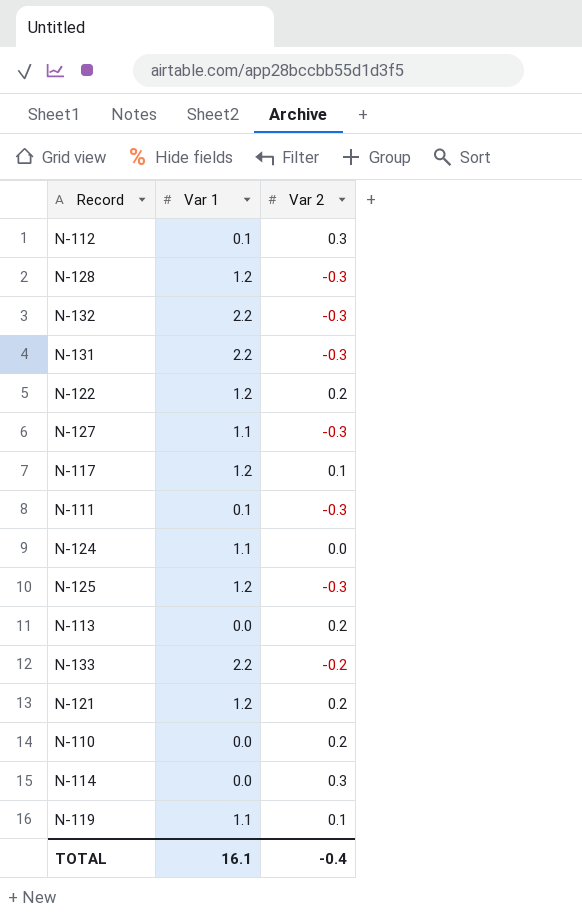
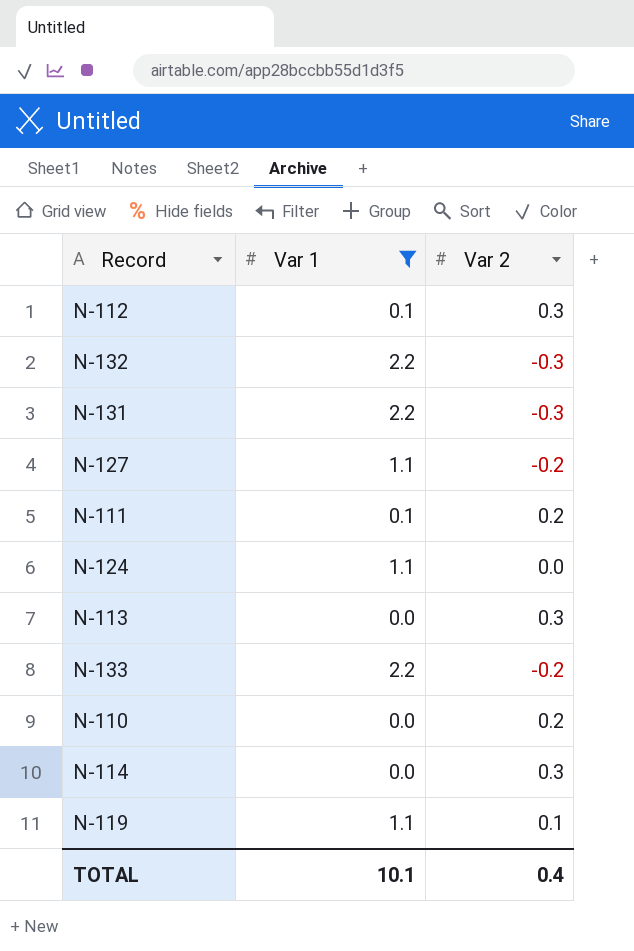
filter: none -> Var 1 != 1.2
N-127 | Var 2: -0.3 -> -0.2
N-111 | Var 2: -0.3 -> 0.2
N-113 | Var 2: 0.2 -> 0.3
TOTAL | Var 1: 16.1 -> 10.1
TOTAL | Var 2: -0.4 -> 0.4

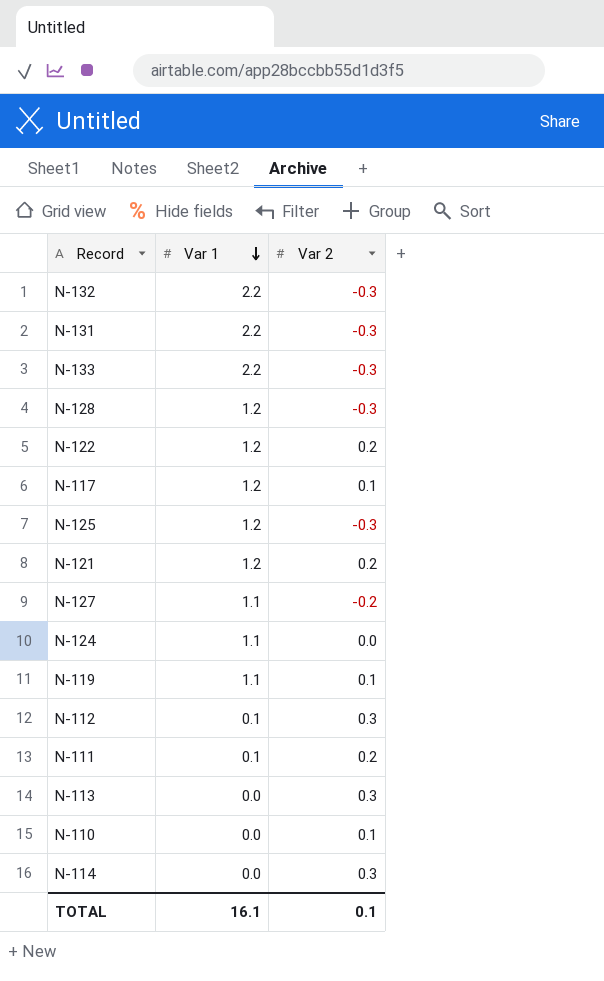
filter: Var 1 != 1.2 -> none
row order: none -> Var 1 descending
N-133 | Var 2: -0.2 -> -0.3
N-110 | Var 2: 0.2 -> 0.1
TOTAL | Var 1: 10.1 -> 16.1
TOTAL | Var 2: 0.4 -> 0.1

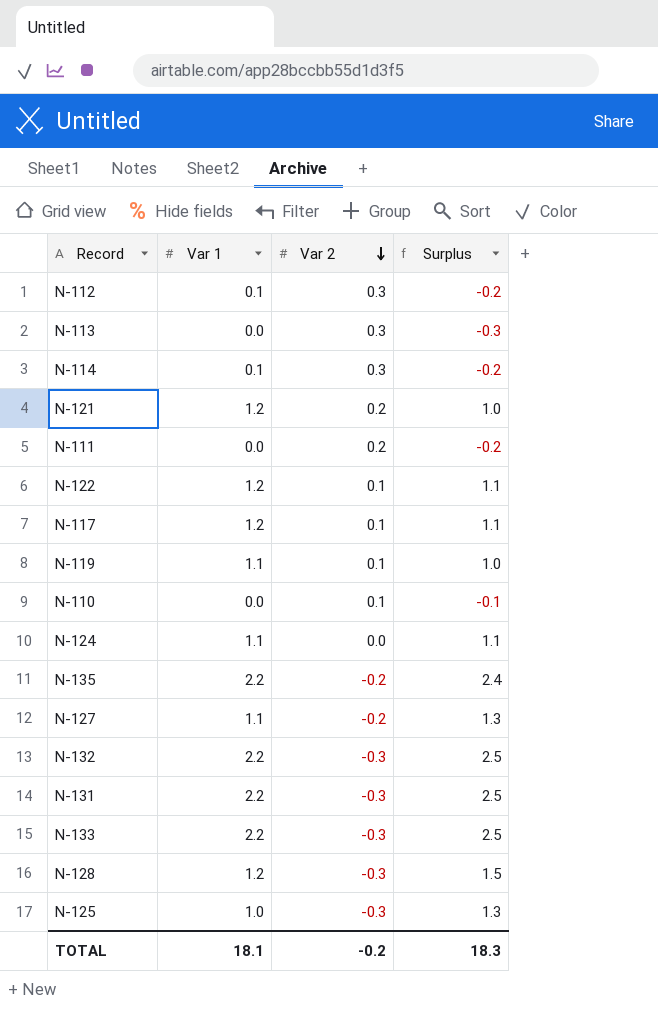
row order: Var 1 descending -> Var 2 descending
column Surplus | formula: none -> [Var 1] - [Var 2]
N-114 | Var 1: 0.0 -> 0.1
N-111 | Var 1: 0.1 -> 0.0
N-122 | Var 2: 0.2 -> 0.1
row N-135: none -> 2.2 | -0.2 | 2.4
N-125 | Var 1: 1.2 -> 1.0
TOTAL | Var 1: 16.1 -> 18.1
TOTAL | Var 2: 0.1 -> -0.2

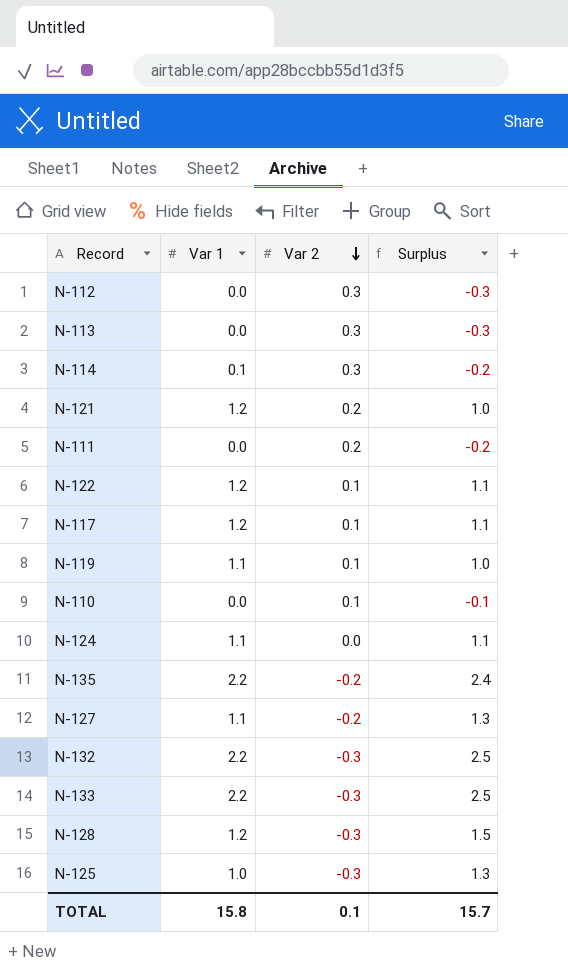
row N-131: 2.2 | -0.3 | 2.5 -> none
N-112 | Var 1: 0.1 -> 0.0
N-112 | Surplus: -0.2 -> -0.3
TOTAL | Var 1: 18.1 -> 15.8
TOTAL | Var 2: -0.2 -> 0.1
TOTAL | Surplus: 18.3 -> 15.7

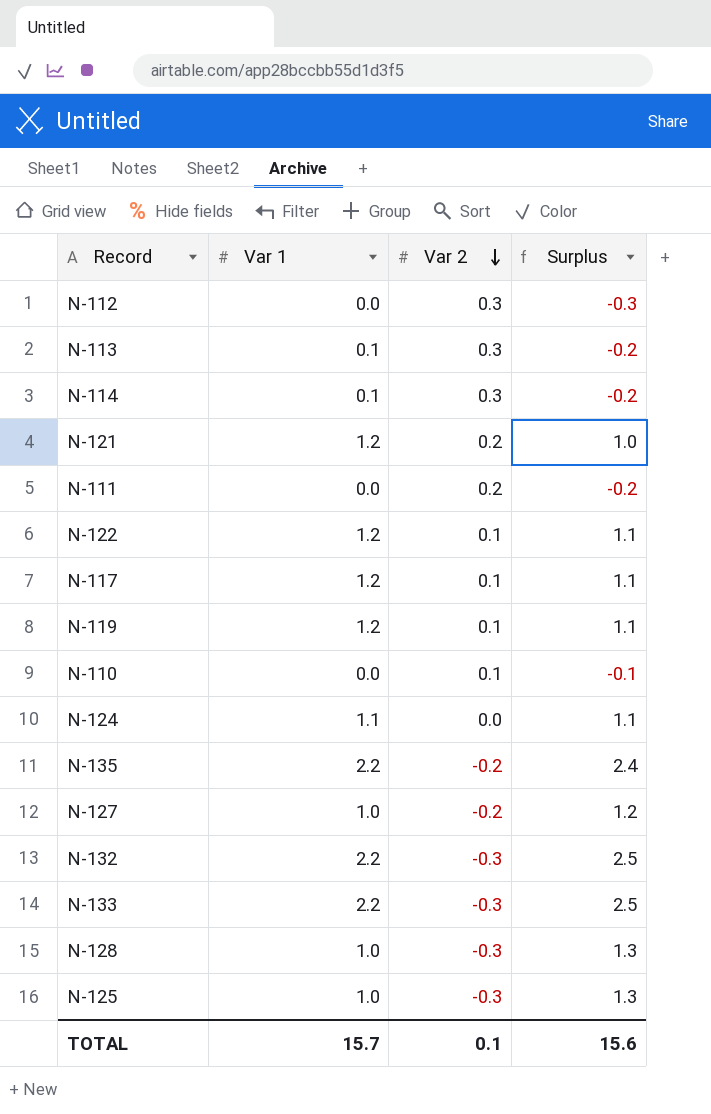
N-113 | Var 1: 0.0 -> 0.1
N-113 | Surplus: -0.3 -> -0.2
N-119 | Var 1: 1.1 -> 1.2
N-119 | Surplus: 1.0 -> 1.1
N-127 | Var 1: 1.1 -> 1.0
N-127 | Surplus: 1.3 -> 1.2
N-128 | Var 1: 1.2 -> 1.0
N-128 | Surplus: 1.5 -> 1.3
TOTAL | Var 1: 15.8 -> 15.7
TOTAL | Surplus: 15.7 -> 15.6

